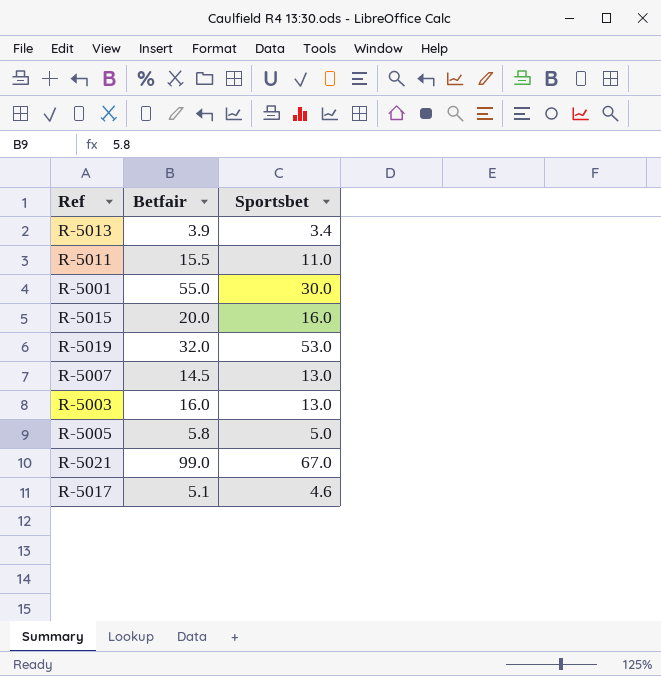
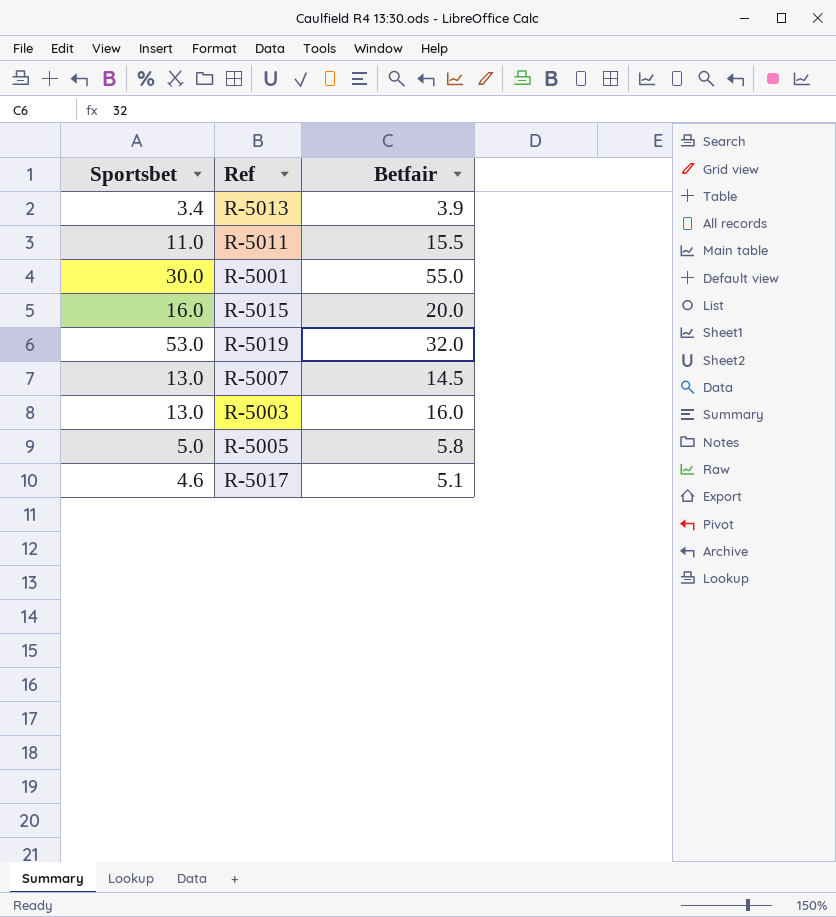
column Sportsbet | position: 3 -> 1
row R-5021: 99.0 | 67.0 -> none

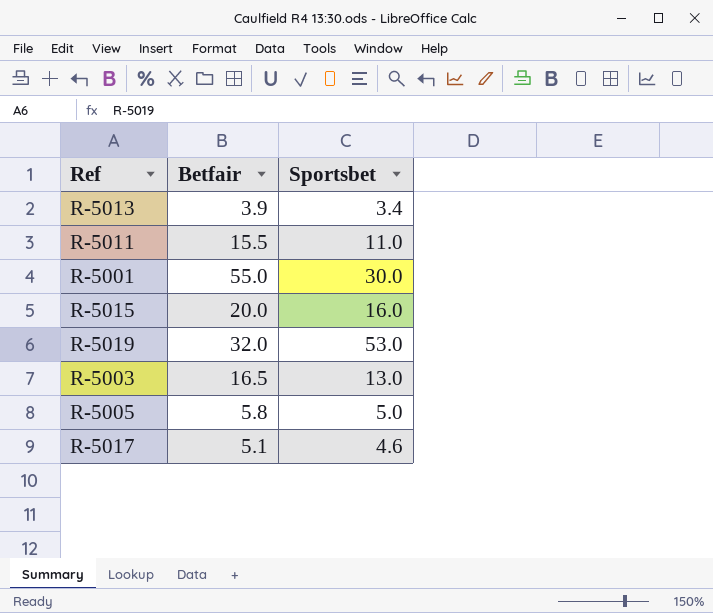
column Sportsbet | position: 1 -> 3
row R-5007: 13.0 | 14.5 -> none
R-5003 | Betfair: 16.0 -> 16.5

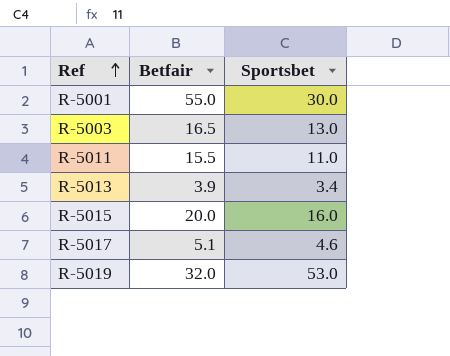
row order: none -> Ref ascending
row R-5005: 5.8 | 5.0 -> none

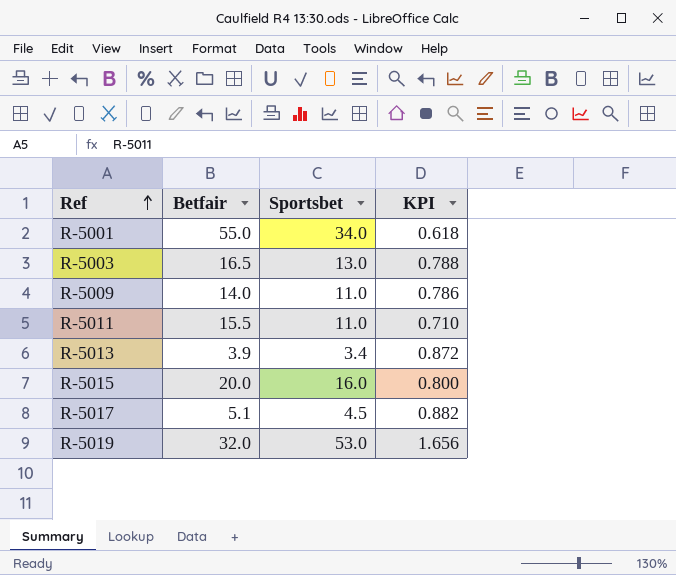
column KPI | formula: none -> [Sportsbet] / [Betfair]
R-5001 | Sportsbet: 30.0 -> 34.0
row R-5009: none -> 14.0 | 11.0 | 0.786
R-5017 | Sportsbet: 4.6 -> 4.5

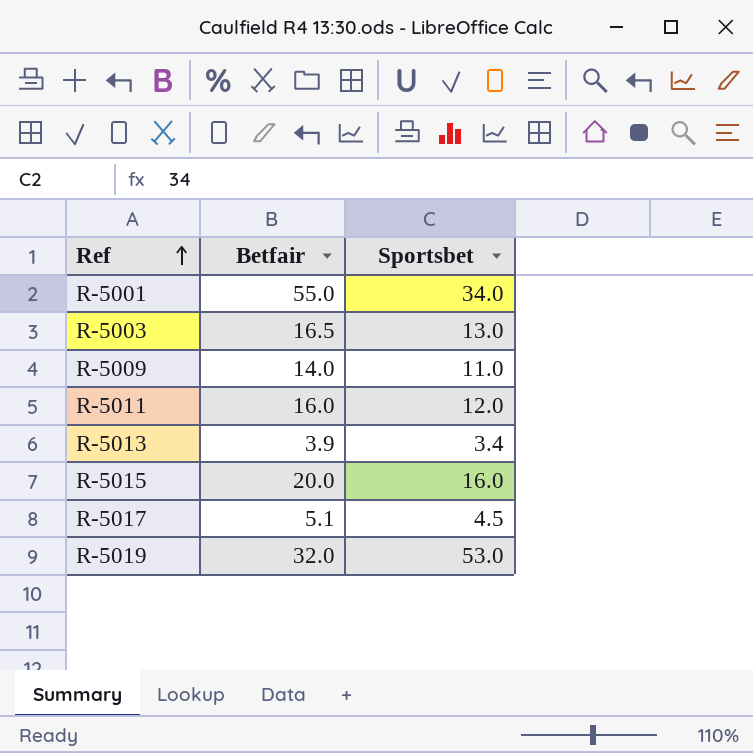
column KPI | formula: [Sportsbet] / [Betfair] -> none
R-5011 | Betfair: 15.5 -> 16.0
R-5011 | Sportsbet: 11.0 -> 12.0

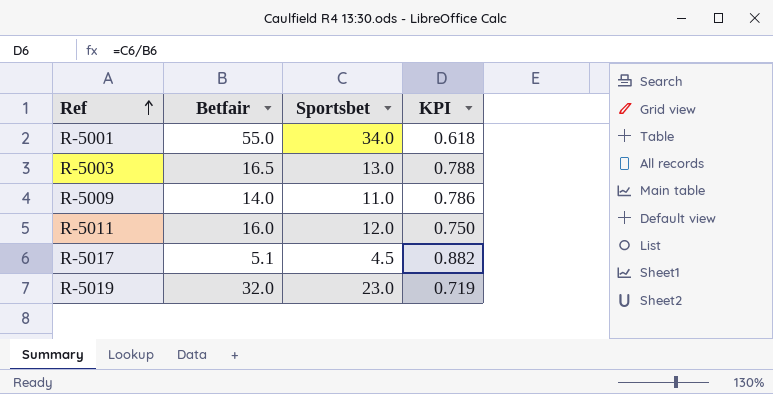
column KPI | formula: none -> [Sportsbet] / [Betfair]
row R-5013: 3.9 | 3.4 -> none
row R-5015: 20.0 | 16.0 -> none
R-5019 | Sportsbet: 53.0 -> 23.0

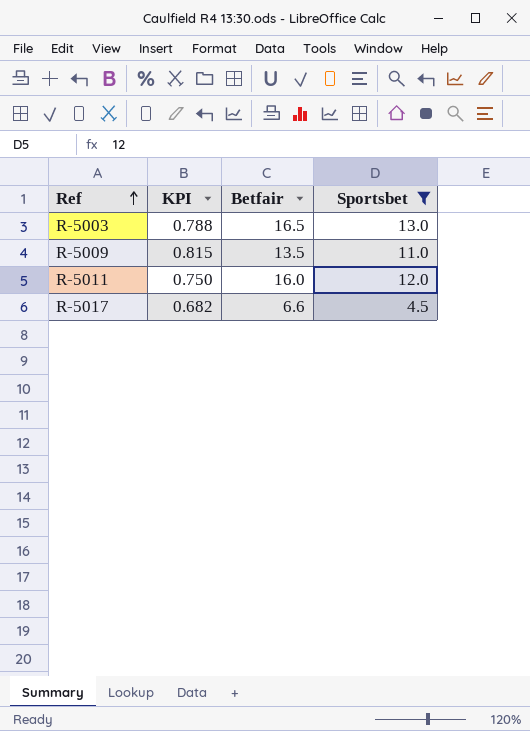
filter: none -> Sportsbet <= 13.0
column KPI | position: 4 -> 2
R-5009 | KPI: 0.786 -> 0.815
R-5009 | Betfair: 14.0 -> 13.5
R-5017 | KPI: 0.882 -> 0.682
R-5017 | Betfair: 5.1 -> 6.6

